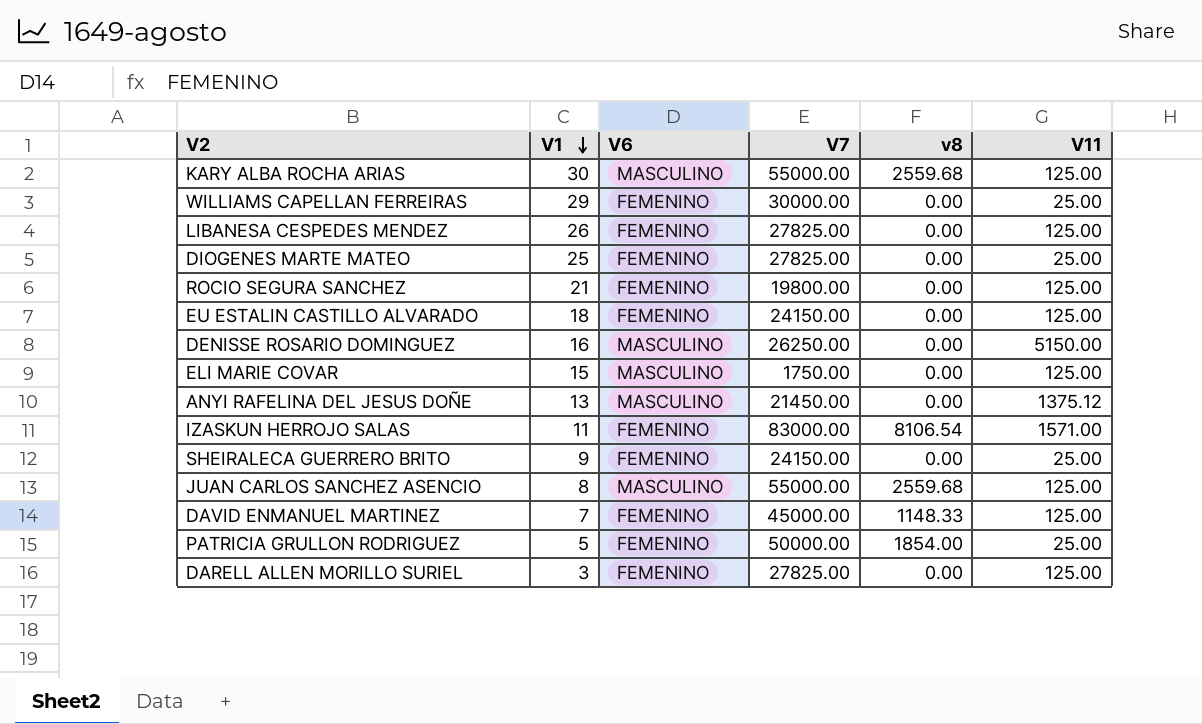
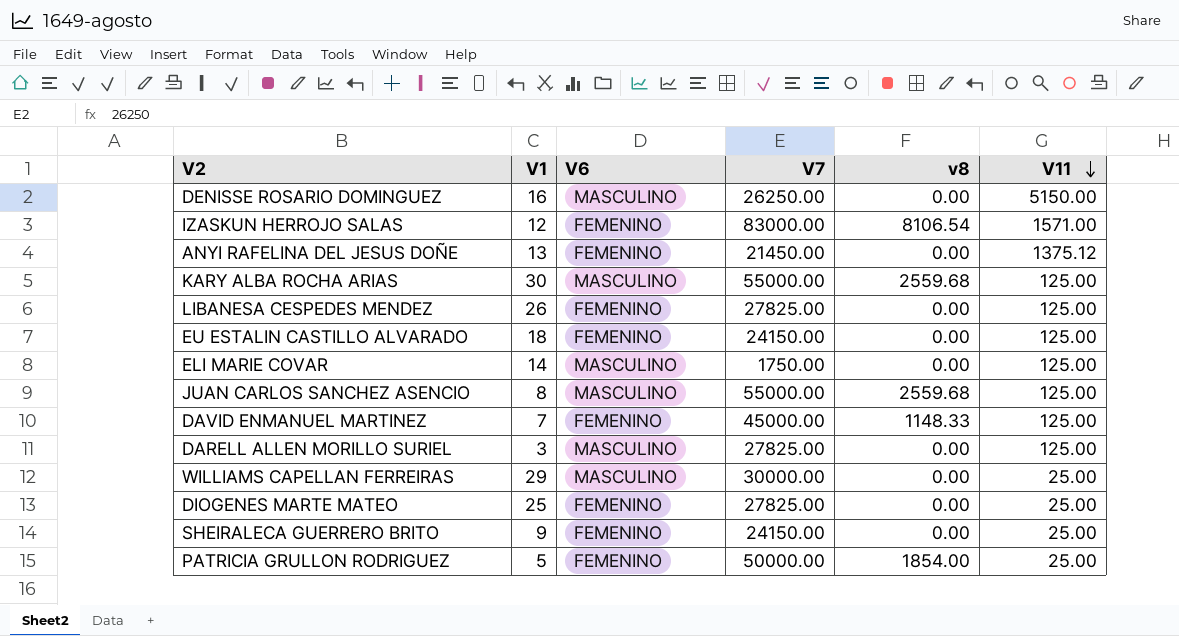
row order: V1 descending -> V11 descending
row ROCIO SEGURA SANCHEZ: 21 | FEMENINO | 19800.00 | 0.00 | 125.00 -> none
IZASKUN HERROJO SALAS | V1: 11 -> 12
ANYI RAFELINA DEL JESUS DOÑE | V6: MASCULINO -> FEMENINO
ELI MARIE COVAR | V1: 15 -> 14
DARELL ALLEN MORILLO SURIEL | V6: FEMENINO -> MASCULINO
WILLIAMS CAPELLAN FERREIRAS | V6: FEMENINO -> MASCULINO

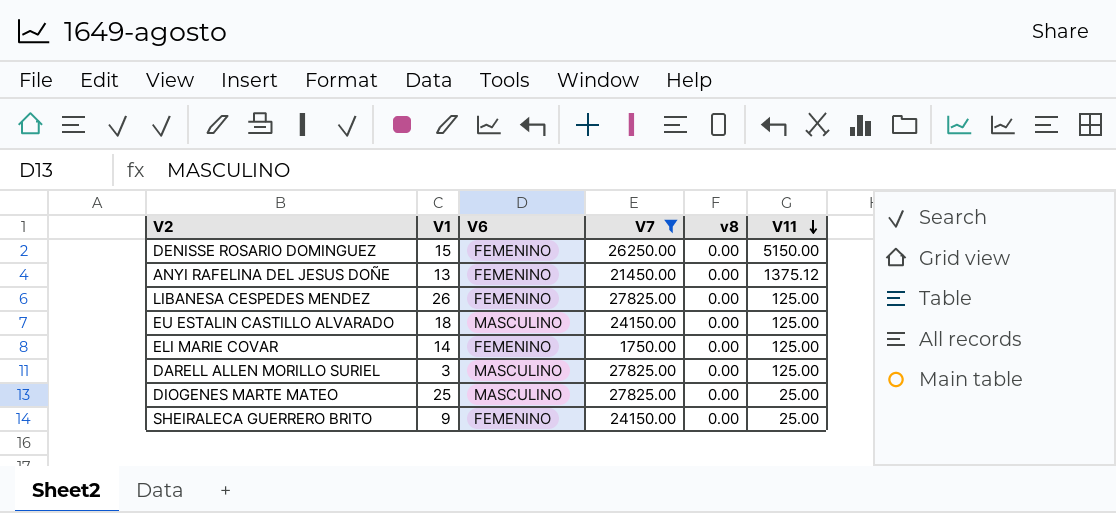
filter: none -> V7 <= 27825.00
DENISSE ROSARIO DOMINGUEZ | V1: 16 -> 15
DENISSE ROSARIO DOMINGUEZ | V6: MASCULINO -> FEMENINO
EU ESTALIN CASTILLO ALVARADO | V6: FEMENINO -> MASCULINO
ELI MARIE COVAR | V6: MASCULINO -> FEMENINO
DIOGENES MARTE MATEO | V6: FEMENINO -> MASCULINO

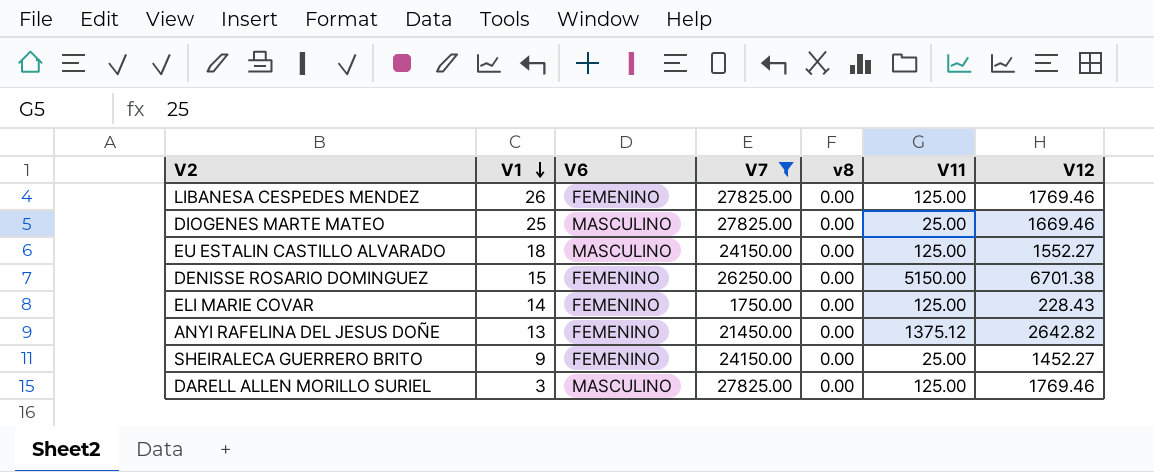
row order: V11 descending -> V1 descending
column V12 | position: none -> 7

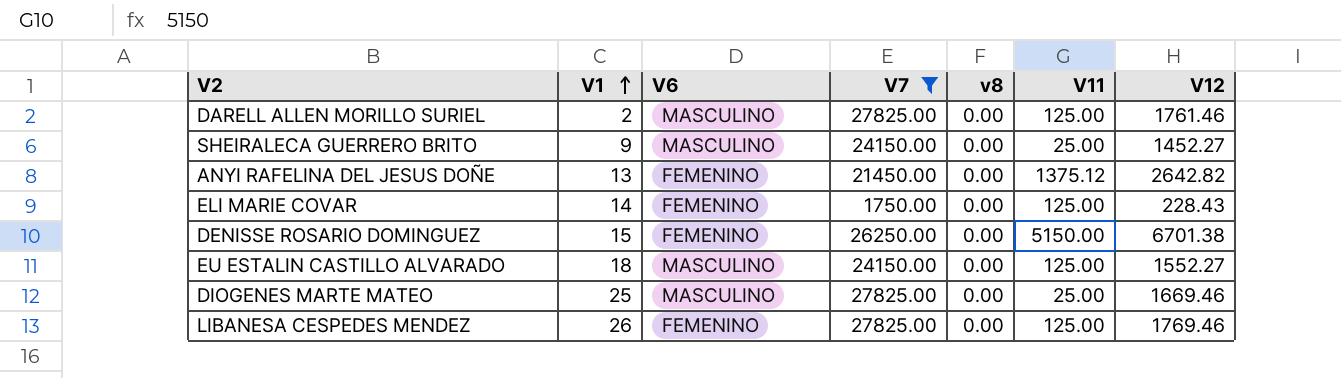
row order: V1 descending -> V1 ascending
DARELL ALLEN MORILLO SURIEL | V1: 3 -> 2
DARELL ALLEN MORILLO SURIEL | V12: 1769.46 -> 1761.46
SHEIRALECA GUERRERO BRITO | V6: FEMENINO -> MASCULINO

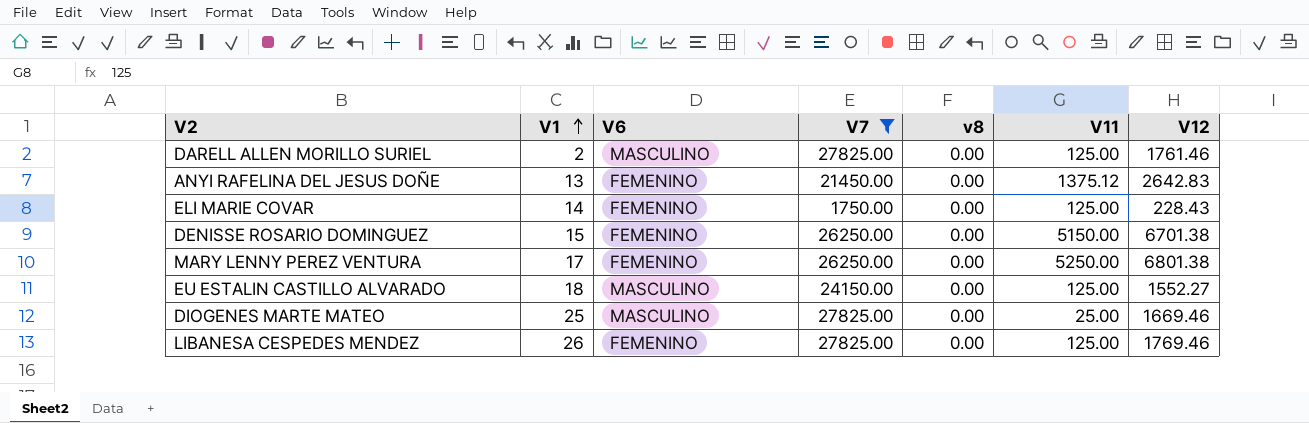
row SHEIRALECA GUERRERO BRITO: 9 | MASCULINO | 24150.00 | 0.00 | 25.00 | 1452.27 -> none
ANYI RAFELINA DEL JESUS DOÑE | V12: 2642.82 -> 2642.83
row MARY LENNY PEREZ VENTURA: none -> 17 | FEMENINO | 26250.00 | 0.00 | 5250.00 | 6801.38

